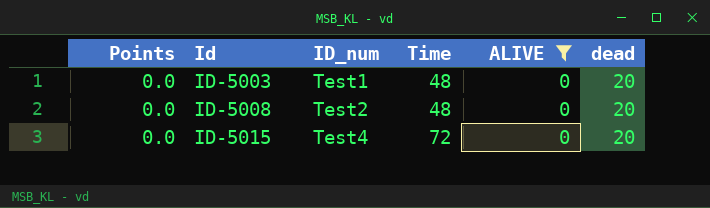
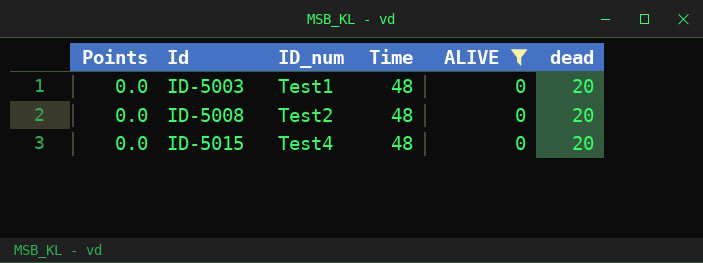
ID-5015 | Time: 72 -> 48

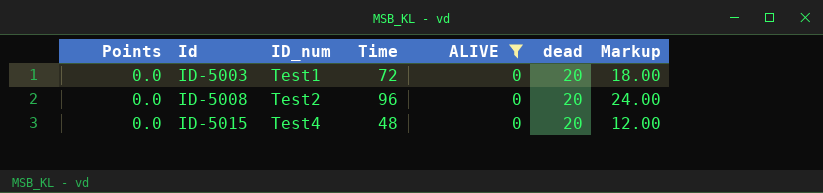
column Markup | formula: none -> [Time] * 0.25
ID-5003 | Time: 48 -> 72
ID-5008 | Time: 48 -> 96

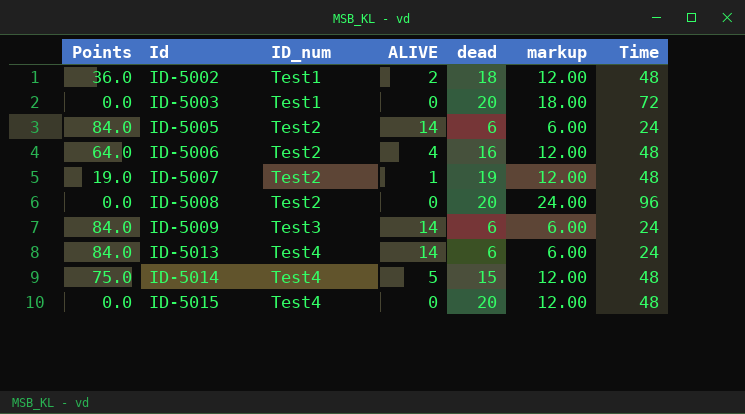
filter: ALIVE = 0 -> none
column name: Markup -> markup
column Time | position: 4 -> 7

